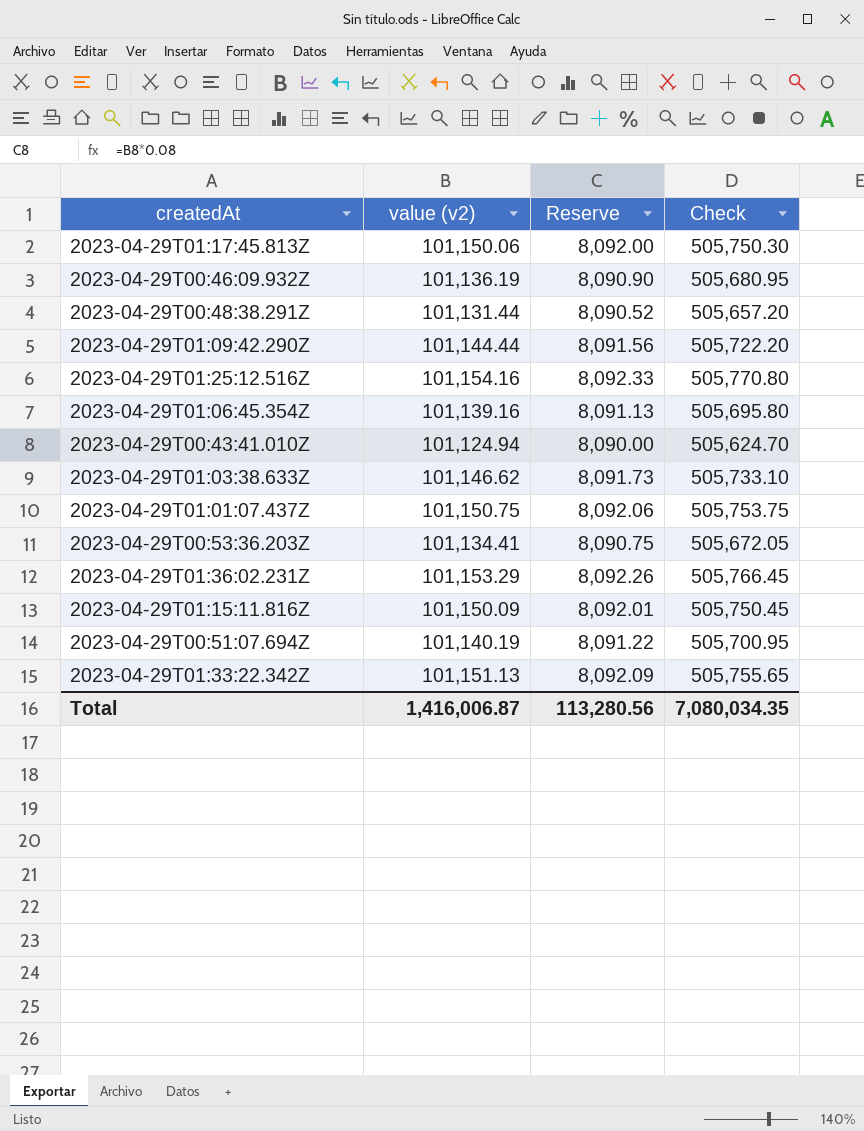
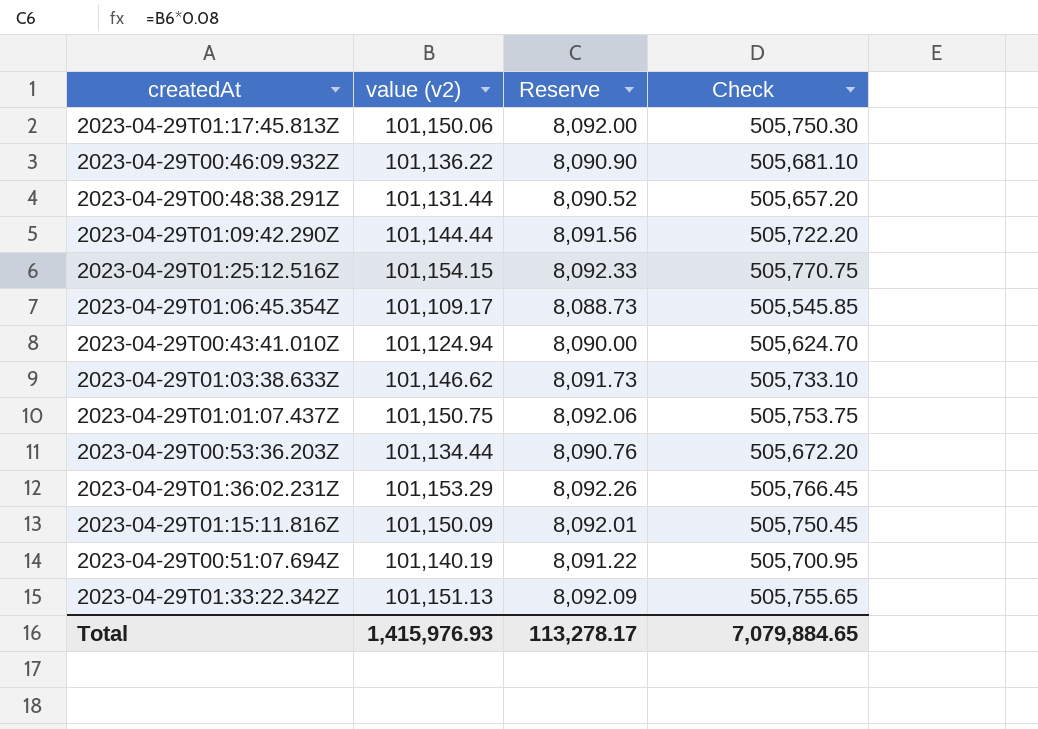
2023-04-29T00:46:09.932Z | value (v2): 101,136.19 -> 101,136.22
2023-04-29T00:46:09.932Z | Check: 505,680.95 -> 505,681.10
2023-04-29T01:25:12.516Z | value (v2): 101,154.16 -> 101,154.15
2023-04-29T01:25:12.516Z | Check: 505,770.80 -> 505,770.75
2023-04-29T01:06:45.354Z | value (v2): 101,139.16 -> 101,109.17
2023-04-29T01:06:45.354Z | Reserve: 8,091.13 -> 8,088.73
2023-04-29T01:06:45.354Z | Check: 505,695.80 -> 505,545.85
2023-04-29T00:53:36.203Z | value (v2): 101,134.41 -> 101,134.44
2023-04-29T00:53:36.203Z | Reserve: 8,090.75 -> 8,090.76
2023-04-29T00:53:36.203Z | Check: 505,672.05 -> 505,672.20
Total | value (v2): 1,416,006.87 -> 1,415,976.93
Total | Reserve: 113,280.56 -> 113,278.17
Total | Check: 7,080,034.35 -> 7,079,884.65

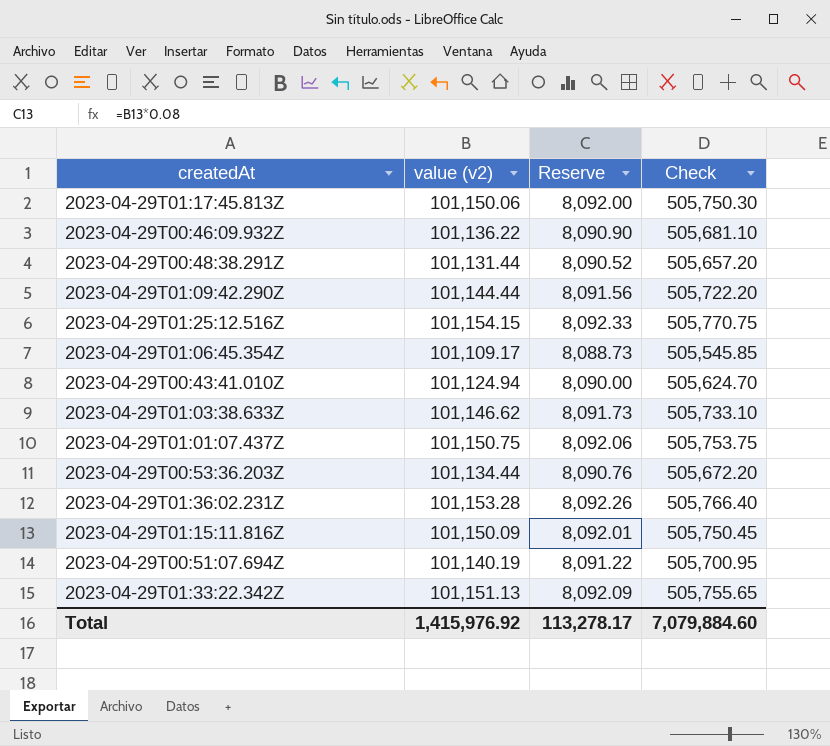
2023-04-29T01:36:02.231Z | value (v2): 101,153.29 -> 101,153.28
2023-04-29T01:36:02.231Z | Check: 505,766.45 -> 505,766.40
Total | value (v2): 1,415,976.93 -> 1,415,976.92
Total | Check: 7,079,884.65 -> 7,079,884.60

